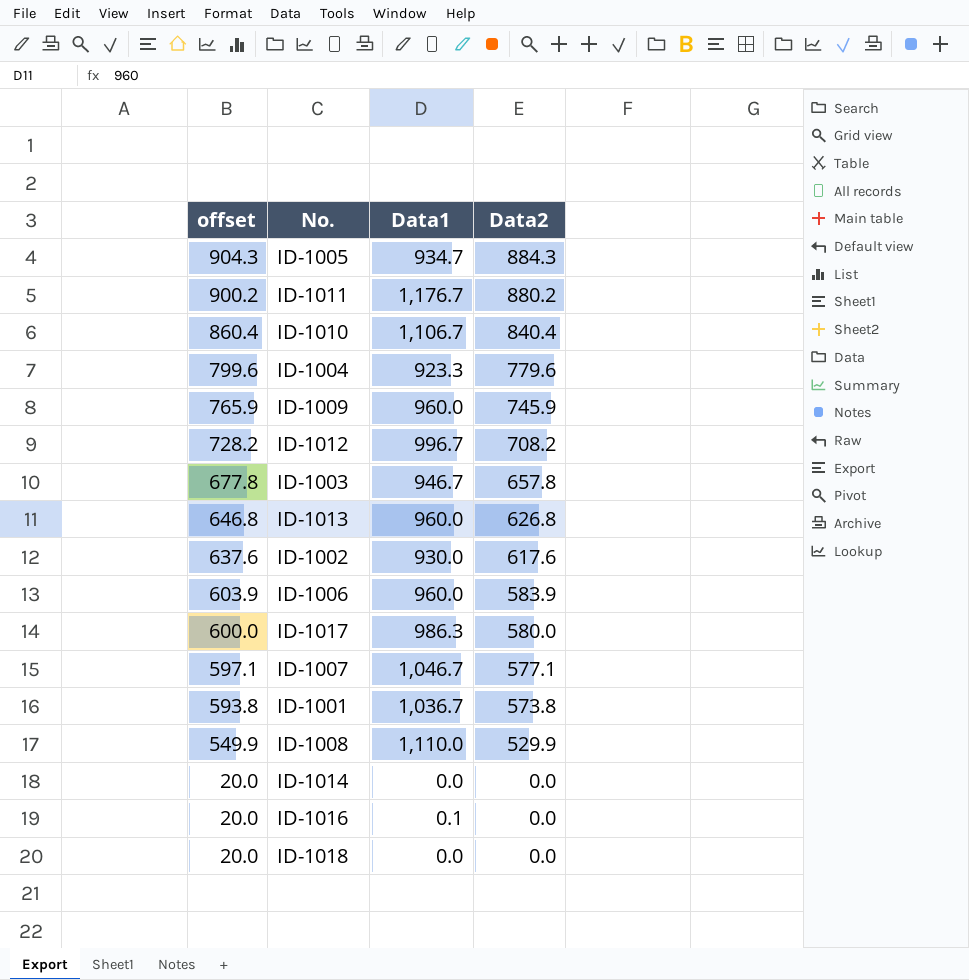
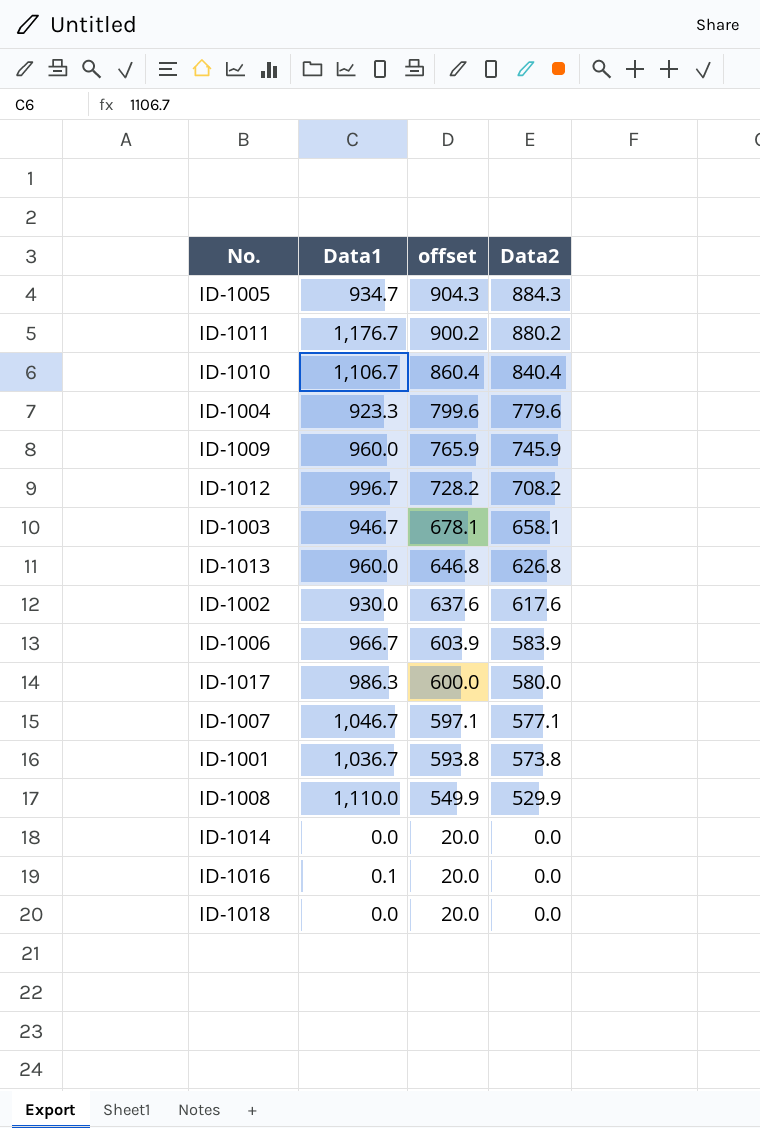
column offset | position: 1 -> 3
ID-1003 | offset: 677.8 -> 678.1
ID-1003 | Data2: 657.8 -> 658.1
ID-1006 | Data1: 960.0 -> 966.7

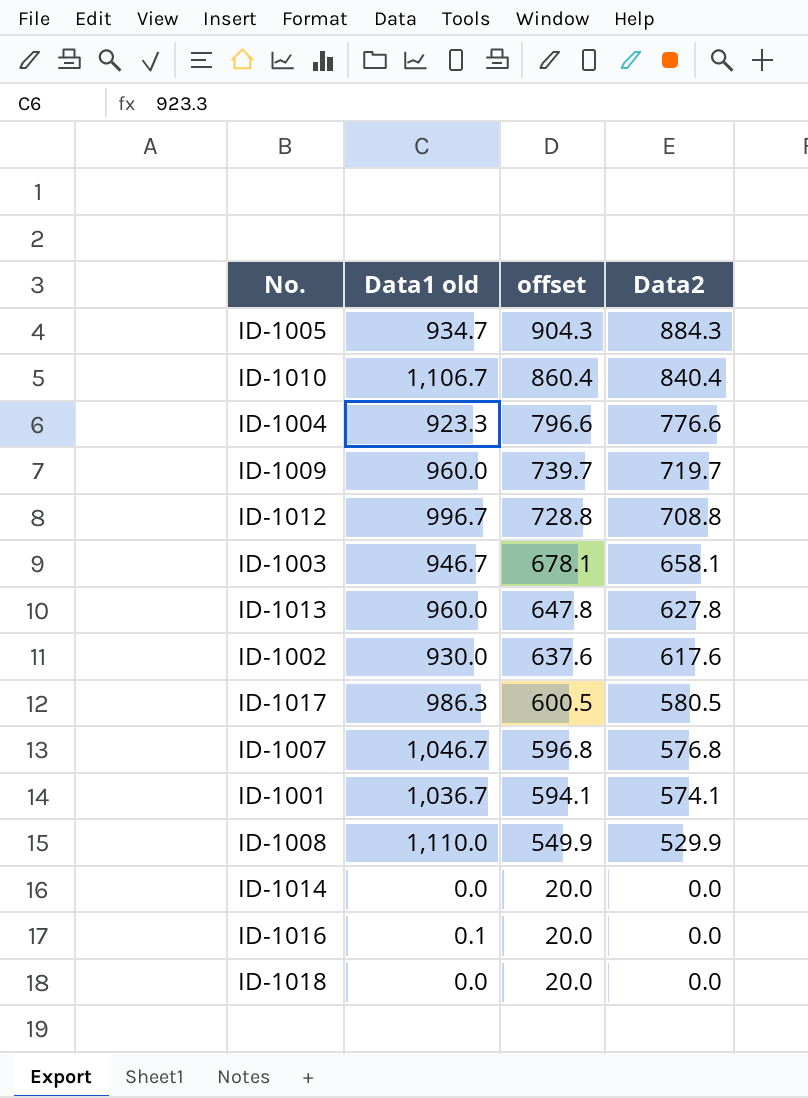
column name: Data1 -> Data1 old
row ID-1011: 1,176.7 | 900.2 | 880.2 -> none
row ID-1006: 966.7 | 603.9 | 583.9 -> none
ID-1004 | offset: 799.6 -> 796.6
ID-1004 | Data2: 779.6 -> 776.6
ID-1009 | offset: 765.9 -> 739.7
ID-1009 | Data2: 745.9 -> 719.7
ID-1012 | offset: 728.2 -> 728.8
ID-1012 | Data2: 708.2 -> 708.8
ID-1013 | offset: 646.8 -> 647.8
ID-1013 | Data2: 626.8 -> 627.8
ID-1017 | offset: 600.0 -> 600.5
ID-1017 | Data2: 580.0 -> 580.5
ID-1007 | offset: 597.1 -> 596.8
ID-1007 | Data2: 577.1 -> 576.8
ID-1001 | offset: 593.8 -> 594.1
ID-1001 | Data2: 573.8 -> 574.1

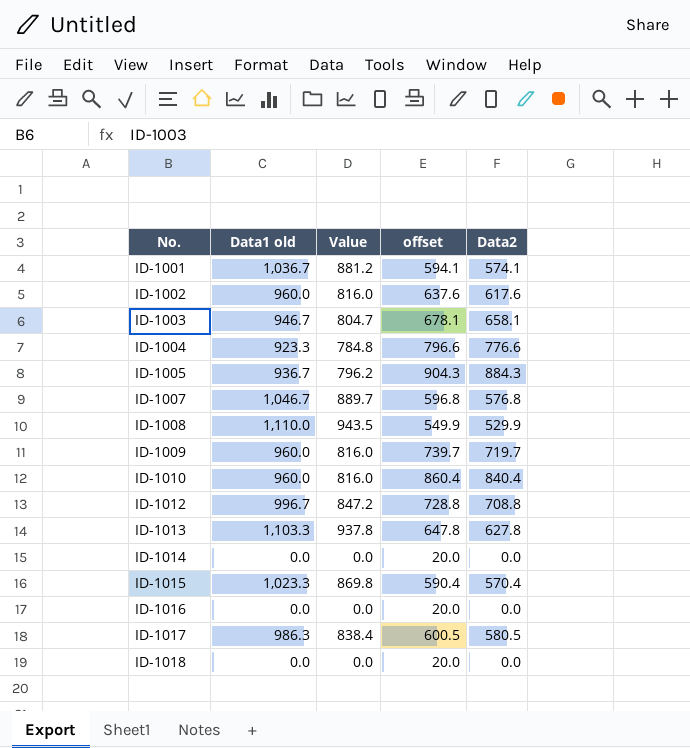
row order: offset descending -> No. ascending
column Value | formula: none -> [Data1 old] * 0.85
ID-1002 | Data1 old: 930.0 -> 960.0
ID-1005 | Data1 old: 934.7 -> 936.7
ID-1010 | Data1 old: 1,106.7 -> 960.0
ID-1013 | Data1 old: 960.0 -> 1,103.3
row ID-1015: none -> 1,023.3 | 869.8 | 590.4 | 570.4
ID-1016 | Data1 old: 0.1 -> 0.0

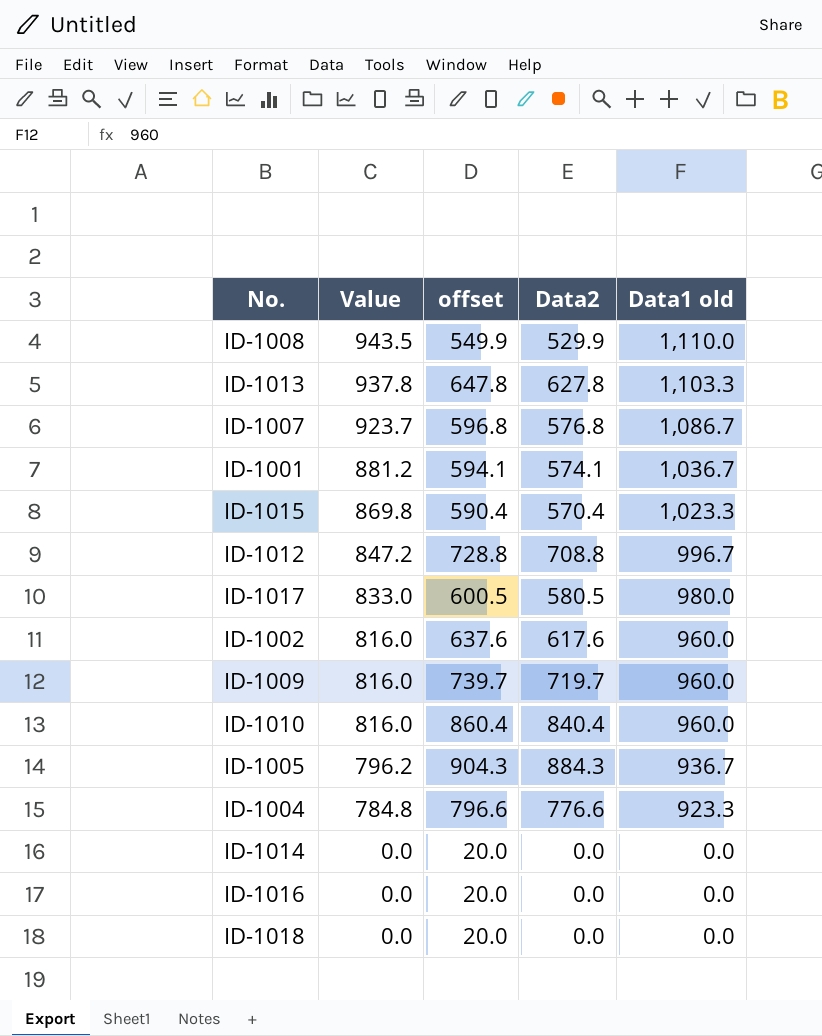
row order: No. ascending -> Value descending
column Data1 old | position: 2 -> 5
row ID-1003: 946.7 | 804.7 | 678.1 | 658.1 -> none
ID-1007 | Value: 889.7 -> 923.7
ID-1007 | Data1 old: 1,046.7 -> 1,086.7
ID-1017 | Value: 838.4 -> 833.0
ID-1017 | Data1 old: 986.3 -> 980.0

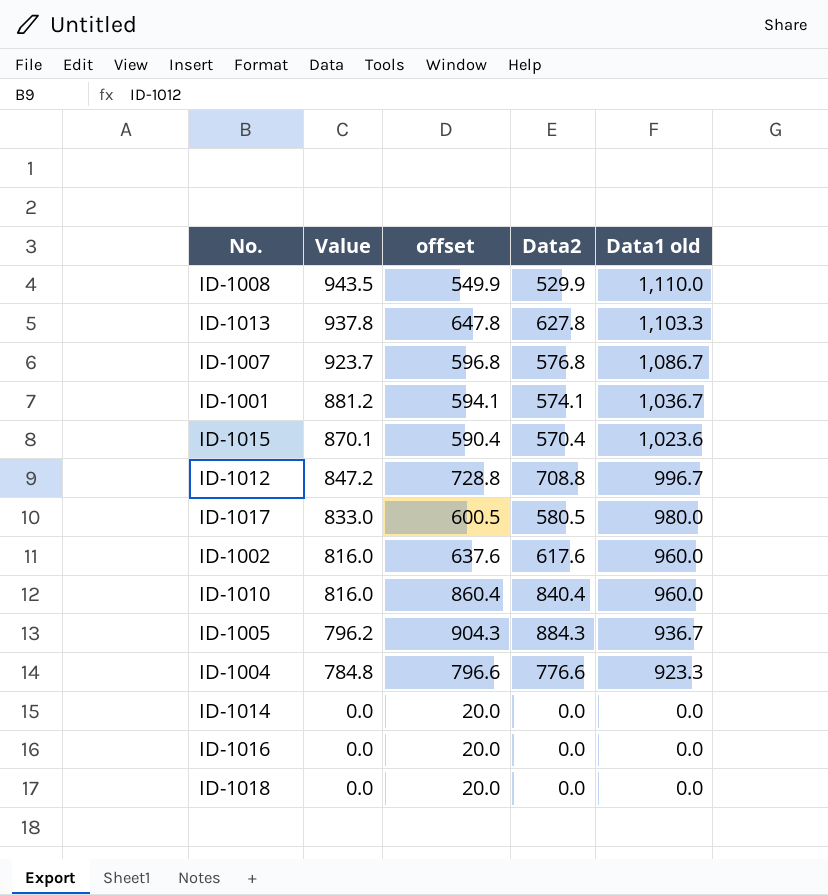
row ID-1009: 816.0 | 739.7 | 719.7 | 960.0 -> none
ID-1015 | Value: 869.8 -> 870.1
ID-1015 | Data1 old: 1,023.3 -> 1,023.6

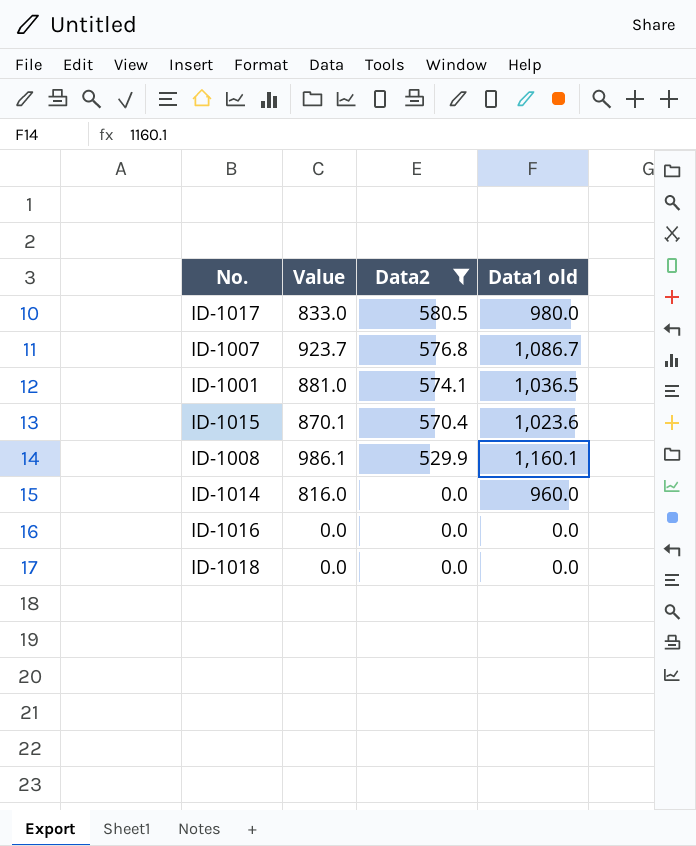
filter: none -> Data2 <= 580.5
row order: Value descending -> Data2 descending
column offset | formula: [Data2] + 20 -> none
ID-1001 | Value: 881.2 -> 881.0
ID-1001 | Data1 old: 1,036.7 -> 1,036.5
ID-1008 | Value: 943.5 -> 986.1
ID-1008 | Data1 old: 1,110.0 -> 1,160.1
ID-1014 | Value: 0.0 -> 816.0
ID-1014 | Data1 old: 0.0 -> 960.0

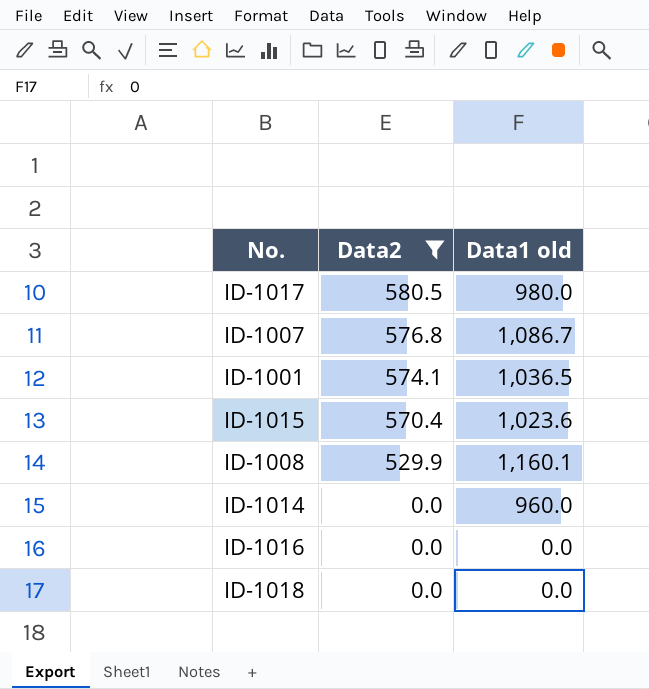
column Value | formula: [Data1 old] * 0.85 -> none

